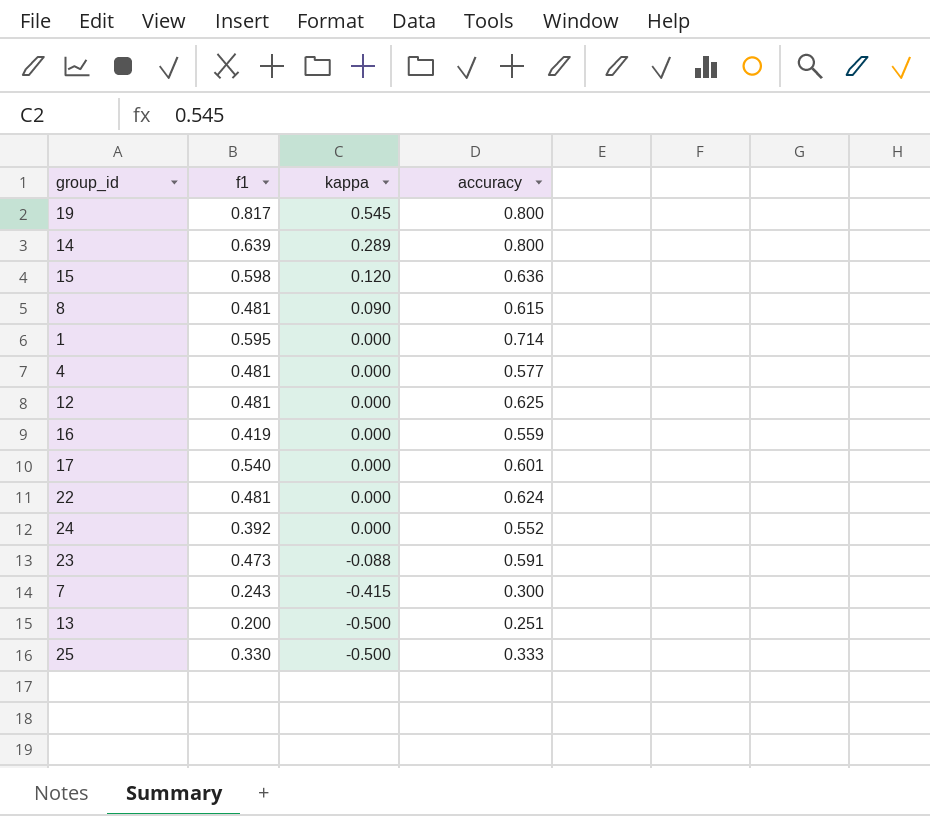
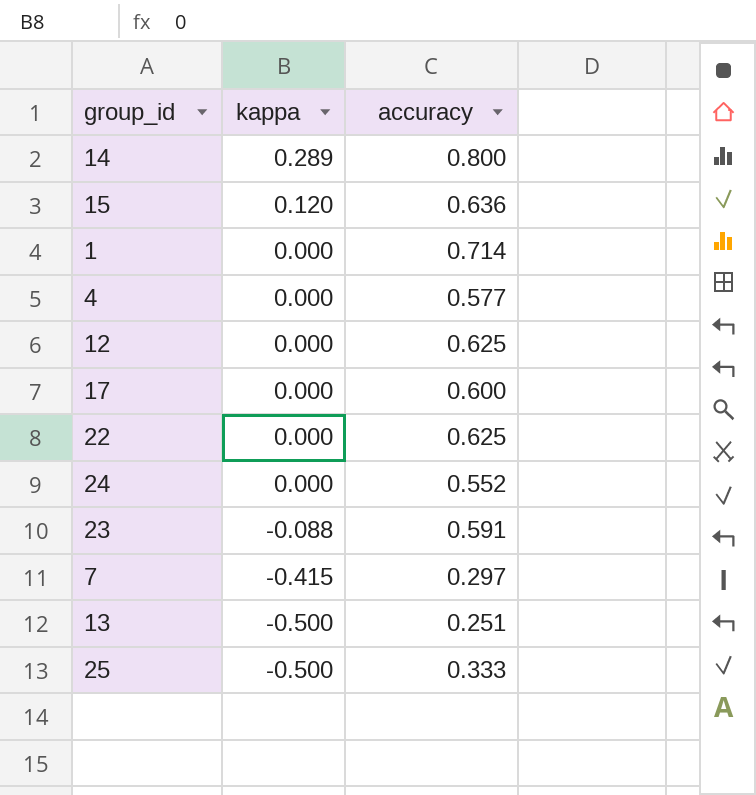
column f1 | position: 2 -> none
row 19: 0.817 | 0.545 | 0.800 -> none
row 8: 0.481 | 0.090 | 0.615 -> none
row 16: 0.419 | 0.000 | 0.559 -> none
17 | accuracy: 0.601 -> 0.600
22 | accuracy: 0.624 -> 0.625
7 | accuracy: 0.300 -> 0.297

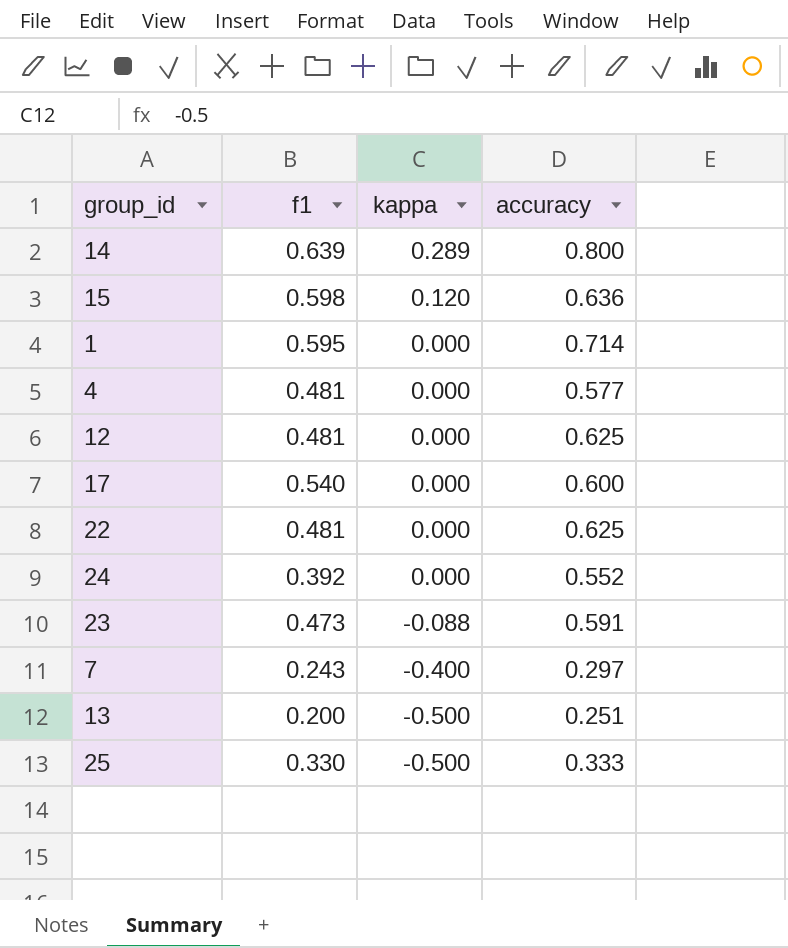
column f1 | position: none -> 2
7 | kappa: -0.415 -> -0.400

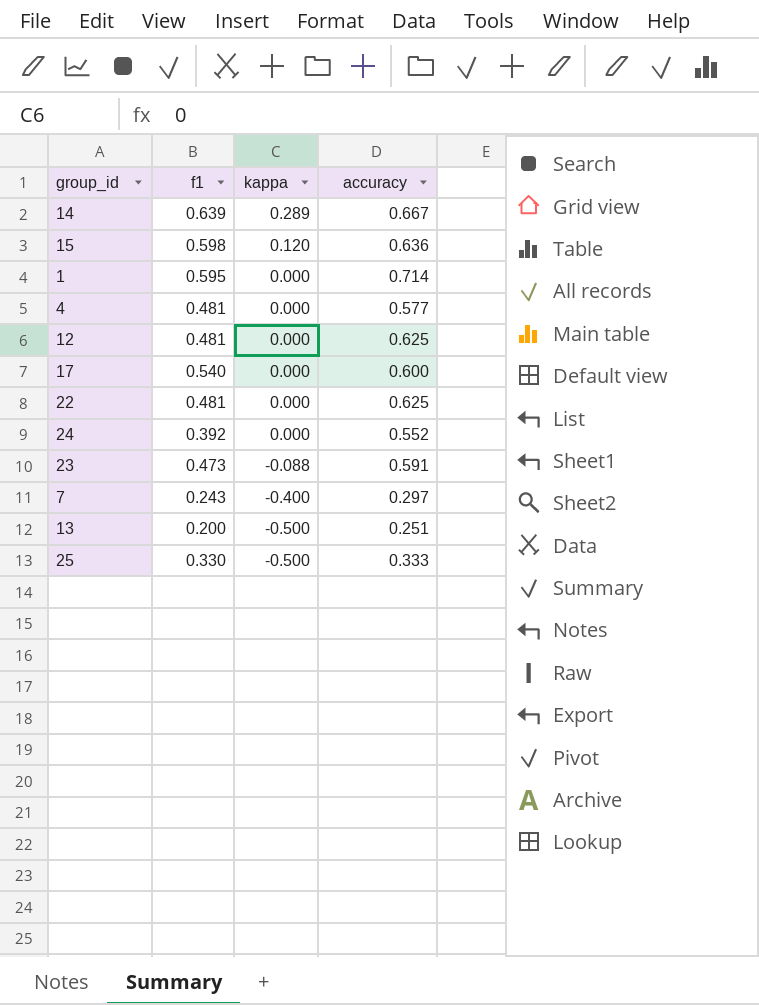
14 | accuracy: 0.800 -> 0.667

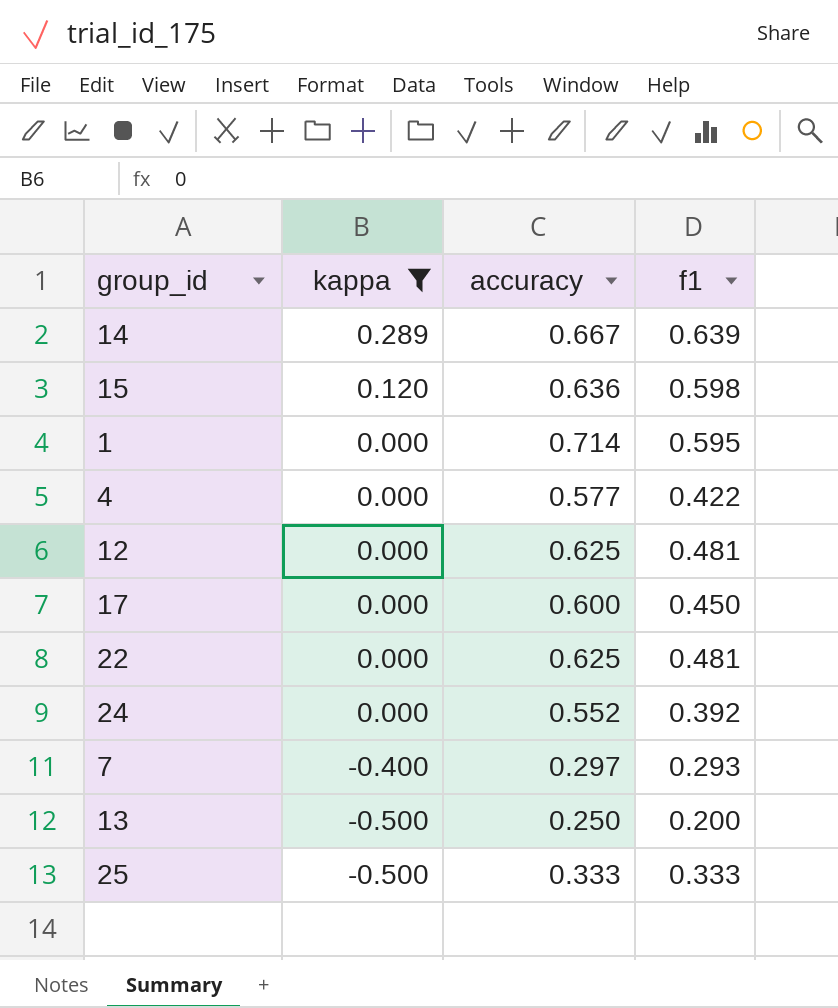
filter: none -> kappa != -0.088
column f1 | position: 2 -> 4
4 | f1: 0.481 -> 0.422
17 | f1: 0.540 -> 0.450
7 | f1: 0.243 -> 0.293
13 | accuracy: 0.251 -> 0.250
25 | f1: 0.330 -> 0.333

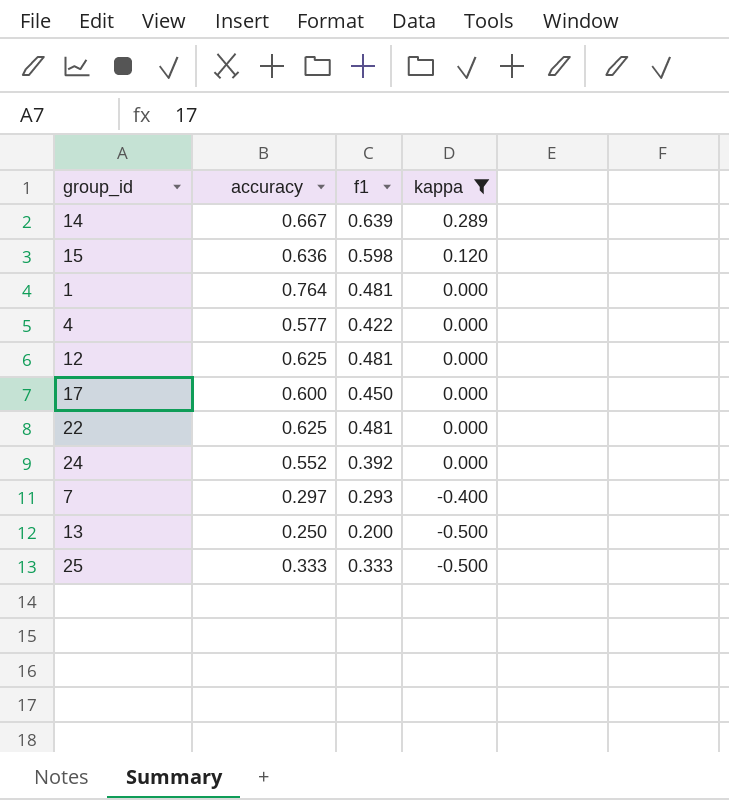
column kappa | position: 2 -> 4
1 | accuracy: 0.714 -> 0.764
1 | f1: 0.595 -> 0.481

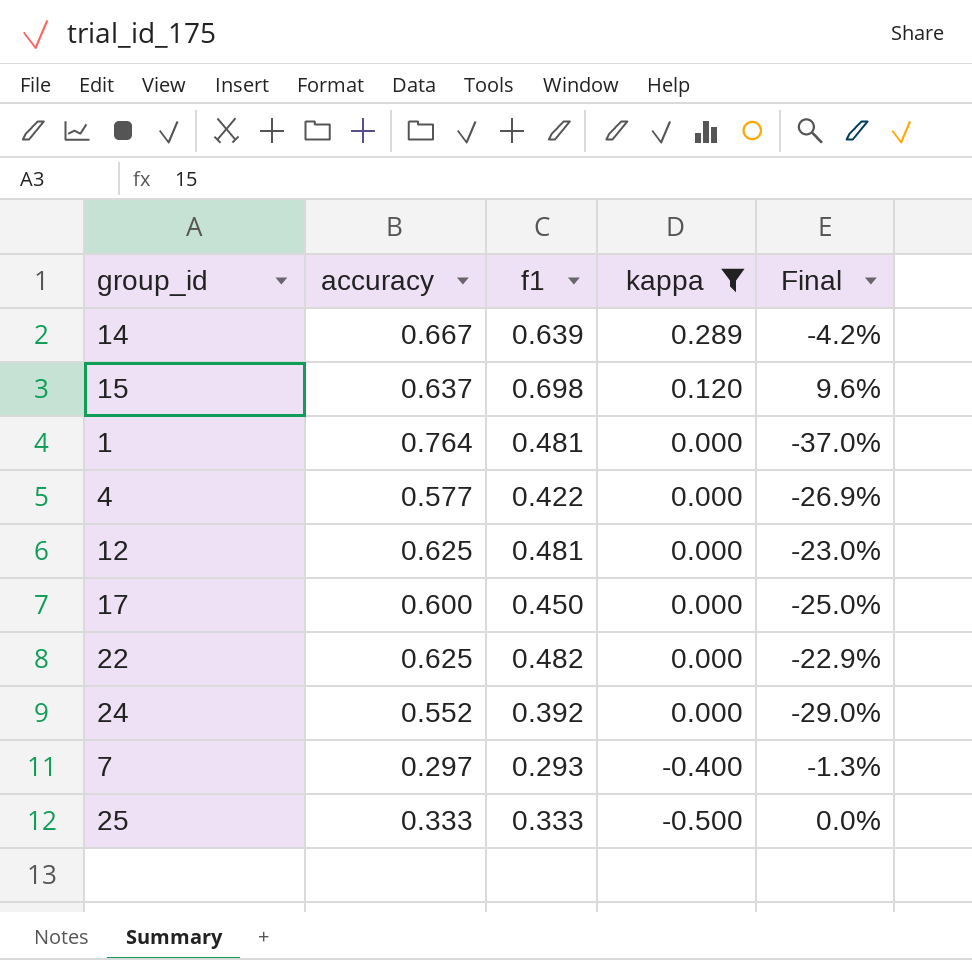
column Final | formula: none -> ([f1] - [accuracy]) / [accuracy]
row 13: 0.250 | 0.200 | -0.500 -> none
15 | accuracy: 0.636 -> 0.637
15 | f1: 0.598 -> 0.698
22 | f1: 0.481 -> 0.482

